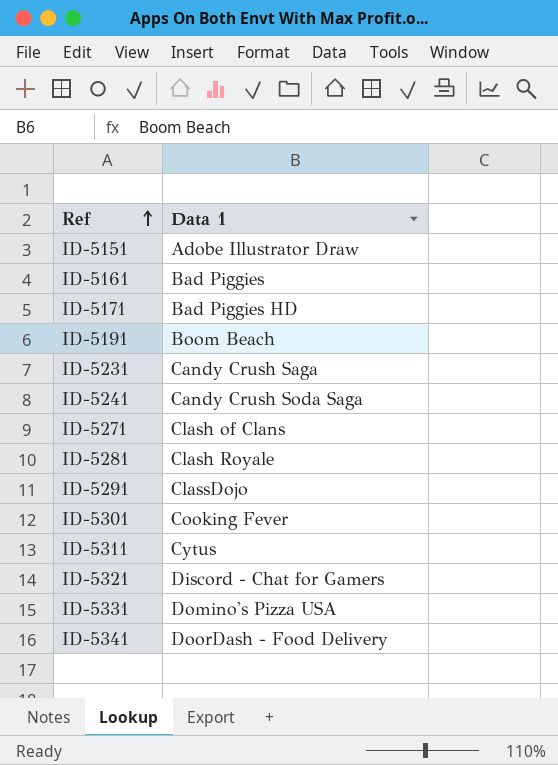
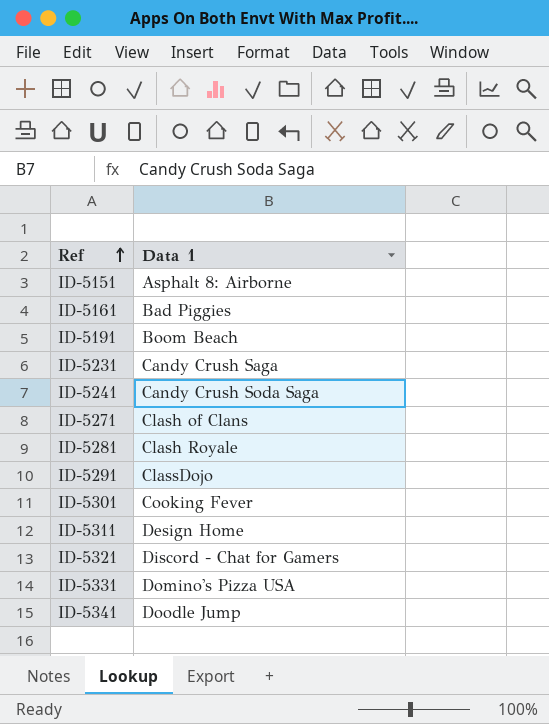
row ID-5171: Bad Piggies HD -> none
ID-5151 | Data 1: Adobe Illustrator Draw -> Asphalt 8: Airborne
ID-5311 | Data 1: Cytus -> Design Home
ID-5341 | Data 1: DoorDash - Food Delivery -> Doodle Jump

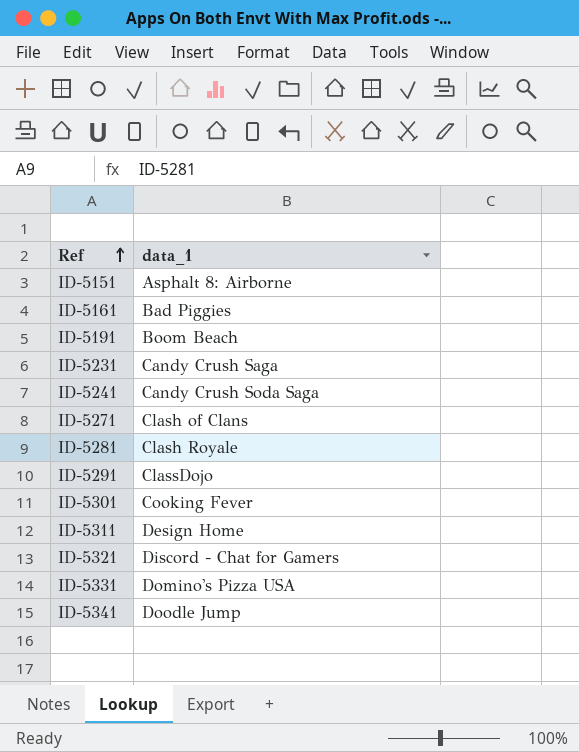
column name: Data 1 -> data_1

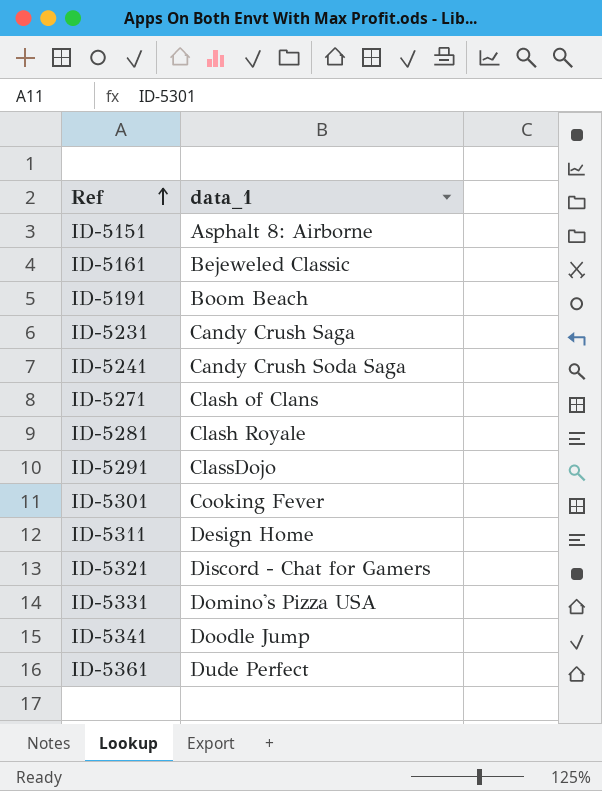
ID-5161 | data_1: Bad Piggies -> Bejeweled Classic
row ID-5361: none -> Dude Perfect

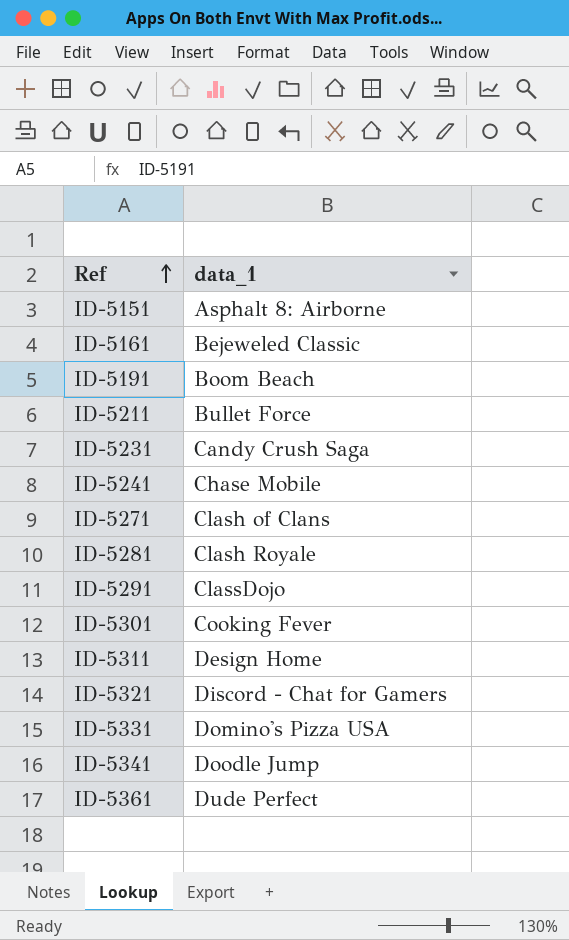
row ID-5211: none -> Bullet Force
ID-5241 | data_1: Candy Crush Soda Saga -> Chase Mobile

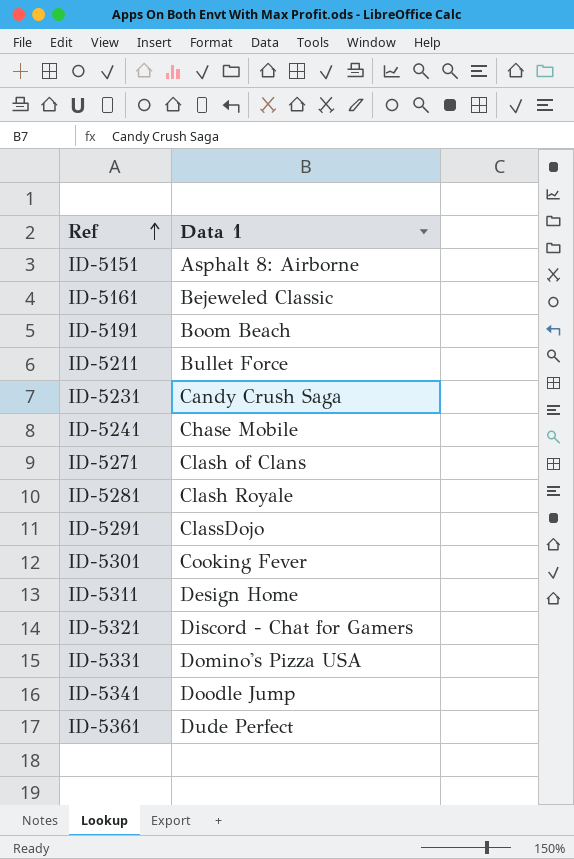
column name: data_1 -> Data 1

